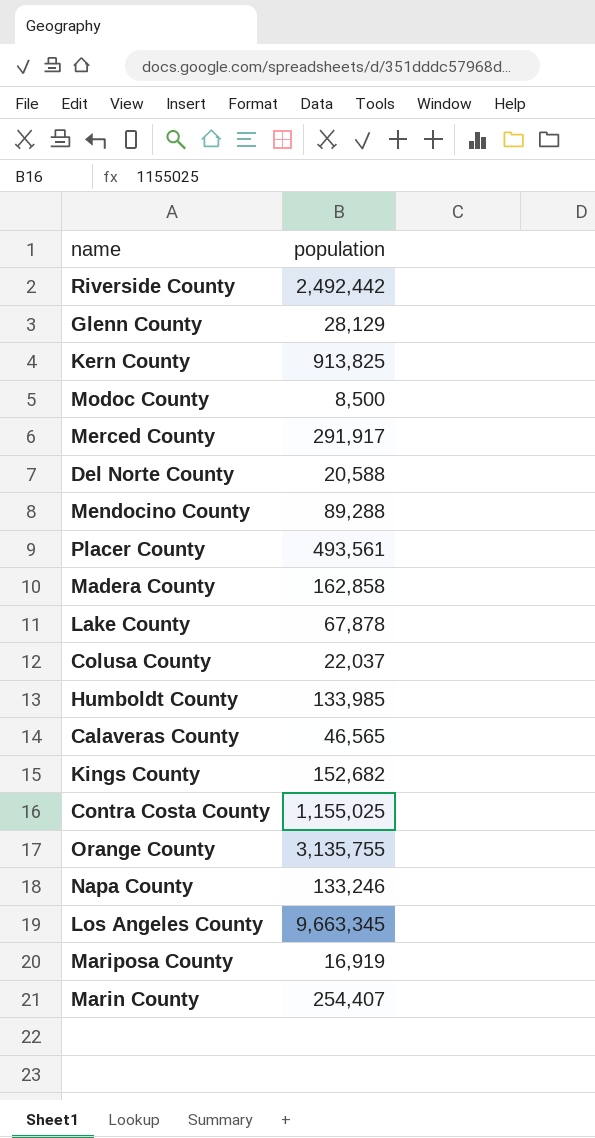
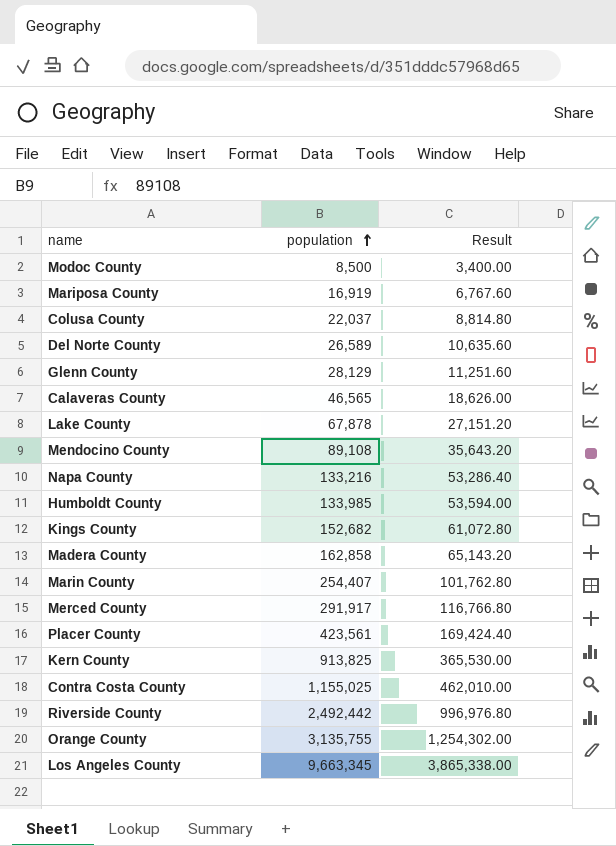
row order: none -> population ascending
column Result | formula: none -> [population] * 0.4
Del Norte County | population: 20,588 -> 26,589
Mendocino County | population: 89,288 -> 89,108
Napa County | population: 133,246 -> 133,216
Placer County | population: 493,561 -> 423,561

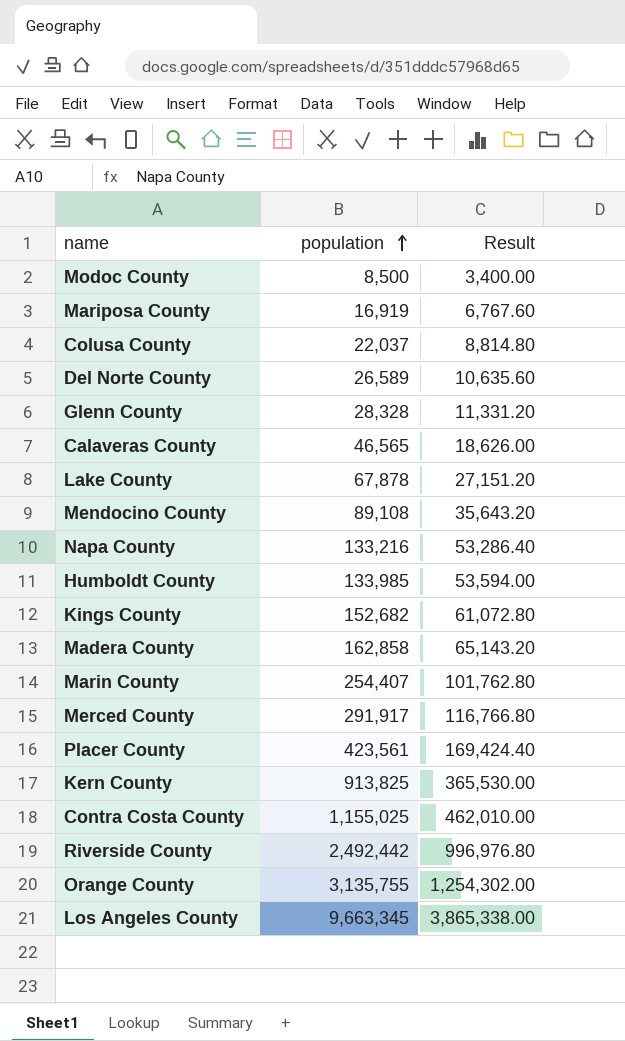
Glenn County | population: 28,129 -> 28,328
Glenn County | Result: 11,251.60 -> 11,331.20

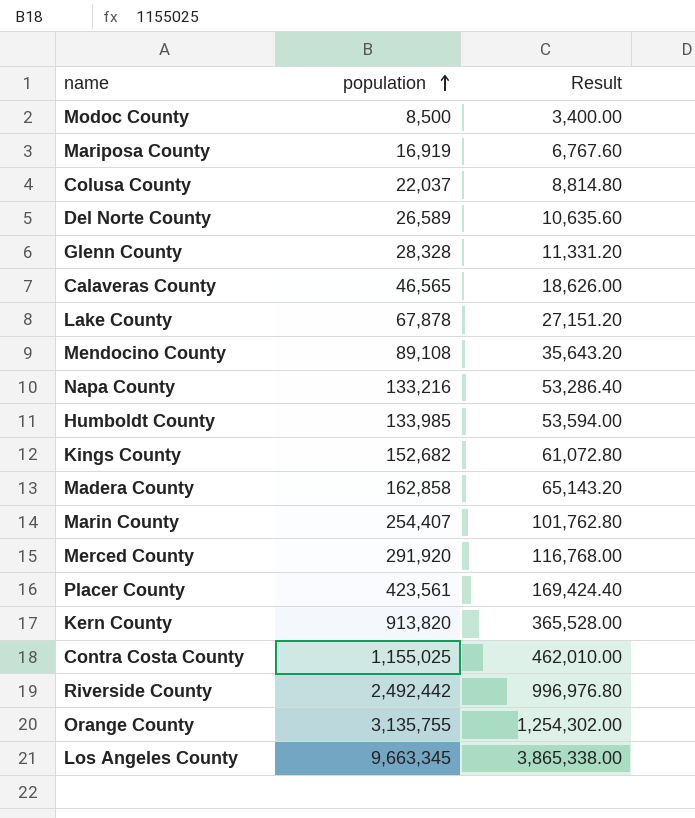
Merced County | population: 291,917 -> 291,920
Merced County | Result: 116,766.80 -> 116,768.00
Kern County | population: 913,825 -> 913,820
Kern County | Result: 365,530.00 -> 365,528.00

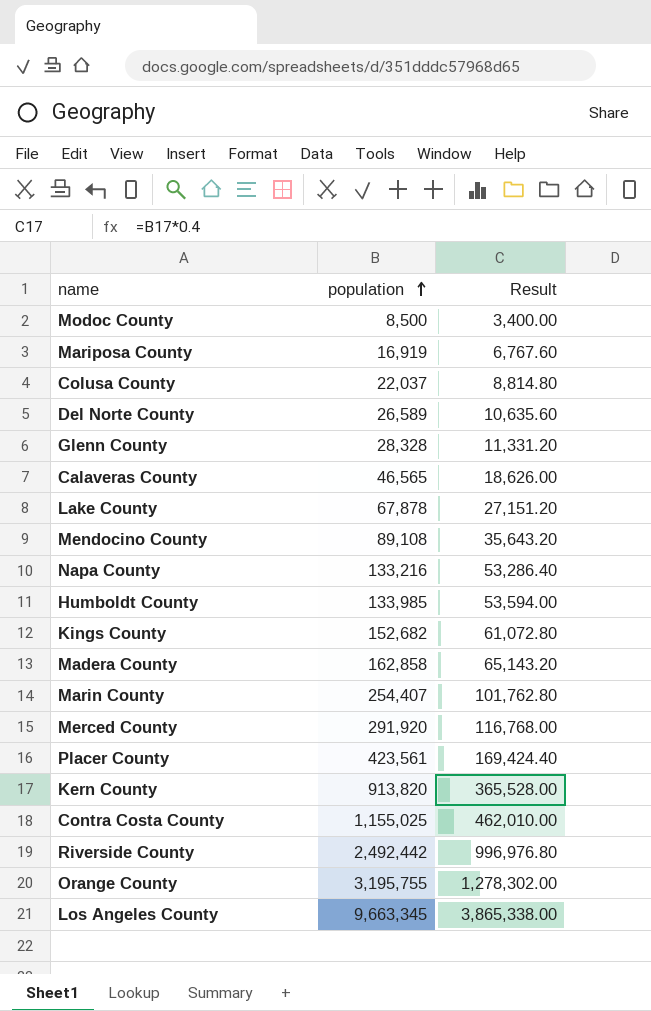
Orange County | population: 3,135,755 -> 3,195,755
Orange County | Result: 1,254,302.00 -> 1,278,302.00

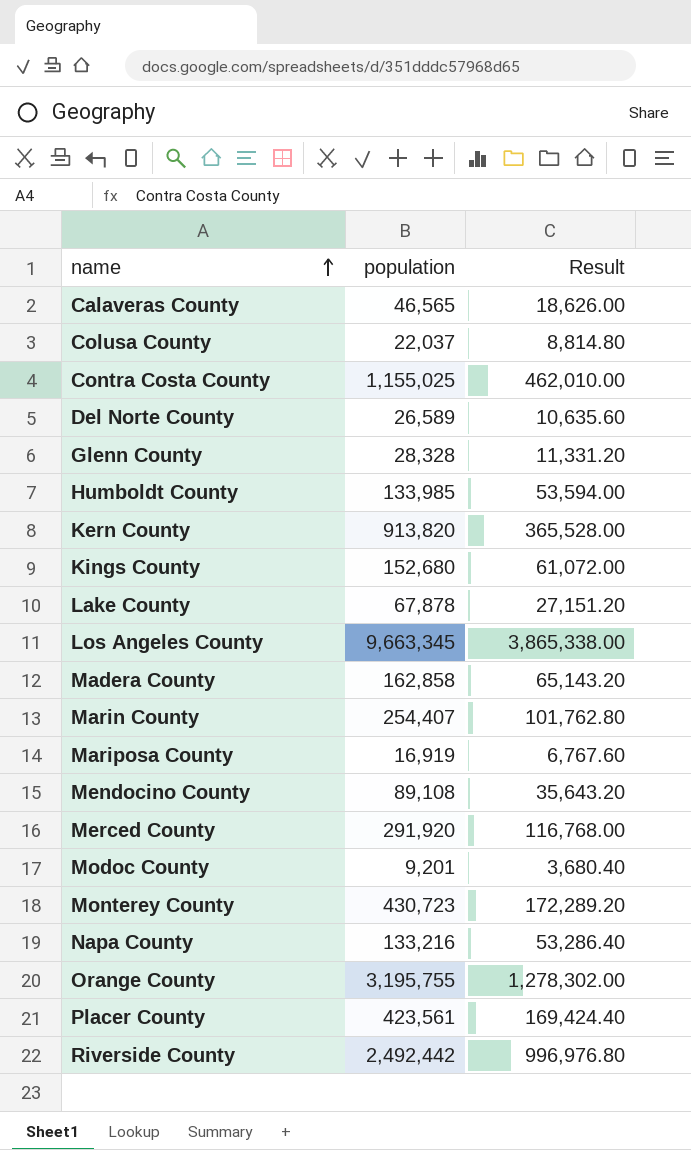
row order: population ascending -> name ascending
Kings County | population: 152,682 -> 152,680
Kings County | Result: 61,072.80 -> 61,072.00
Modoc County | population: 8,500 -> 9,201
Modoc County | Result: 3,400.00 -> 3,680.40
row Monterey County: none -> 430,723 | 172,289.20

